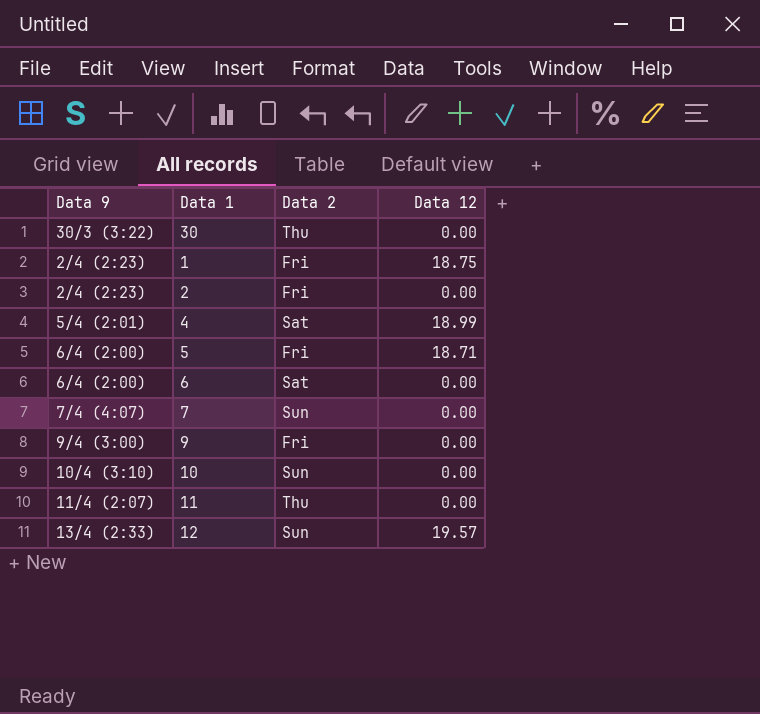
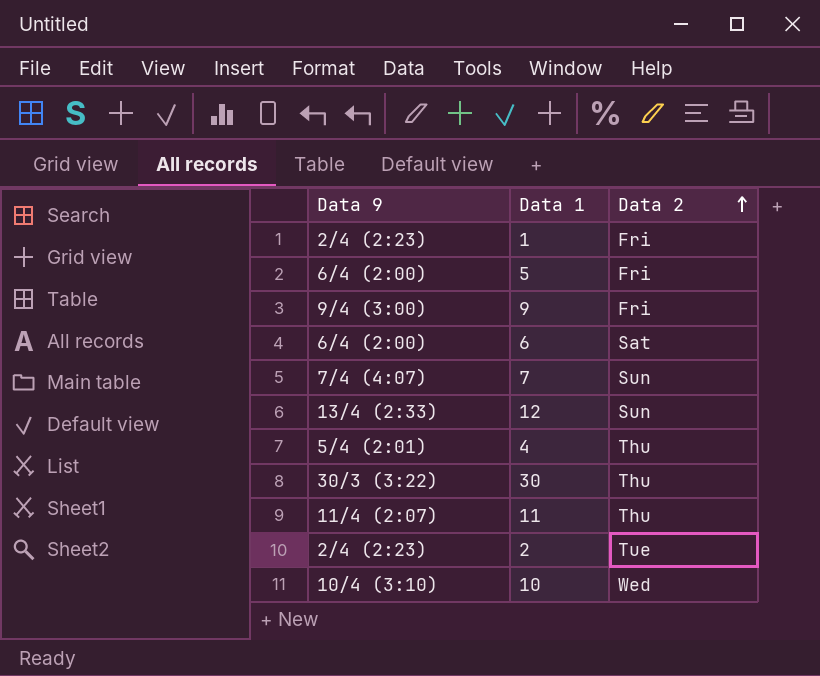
row order: none -> Data 2 ascending
column Data 12 | position: 4 -> none
4 | Data 2: Sat -> Thu
2 | Data 2: Fri -> Tue
10 | Data 2: Sun -> Wed

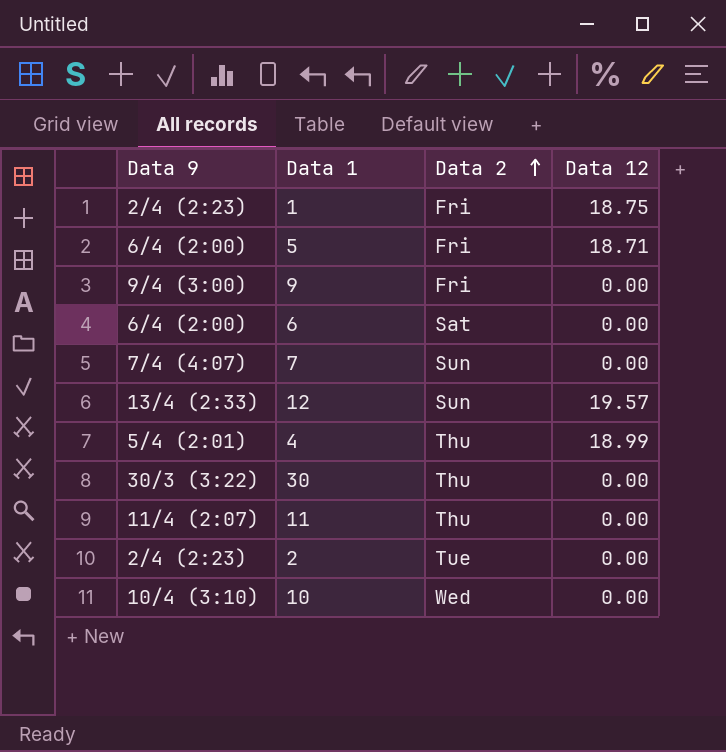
column Data 12 | position: none -> 4

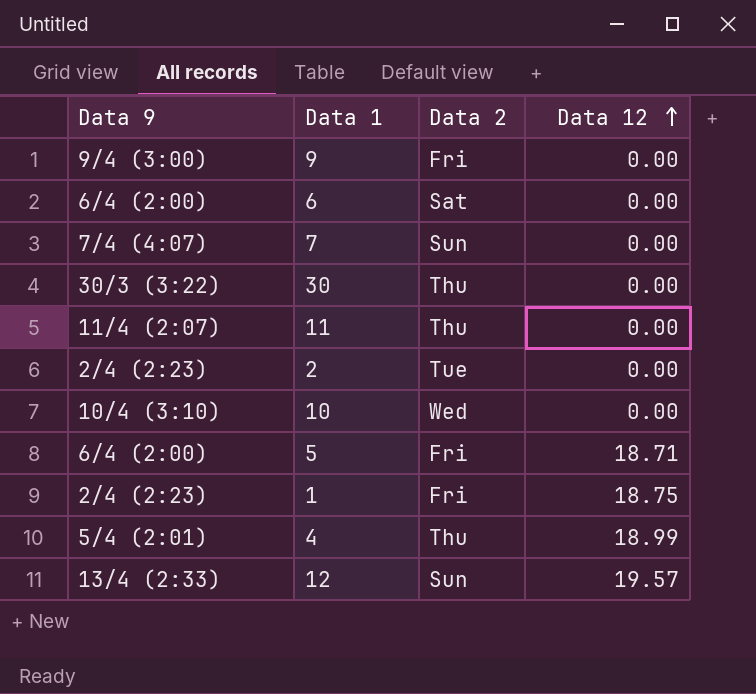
row order: Data 2 ascending -> Data 12 ascending

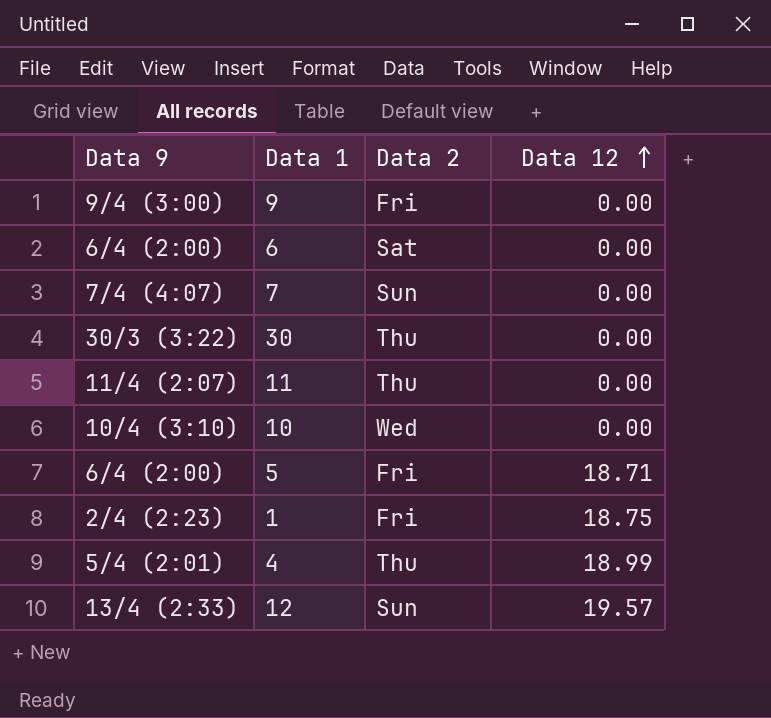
row 2: 2/4 (2:23) | Tue | 0.00 -> none

